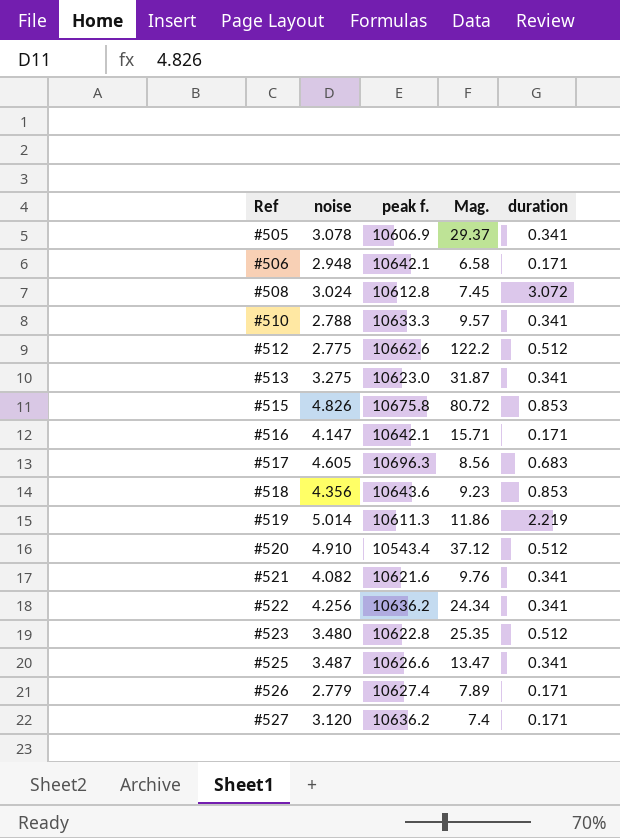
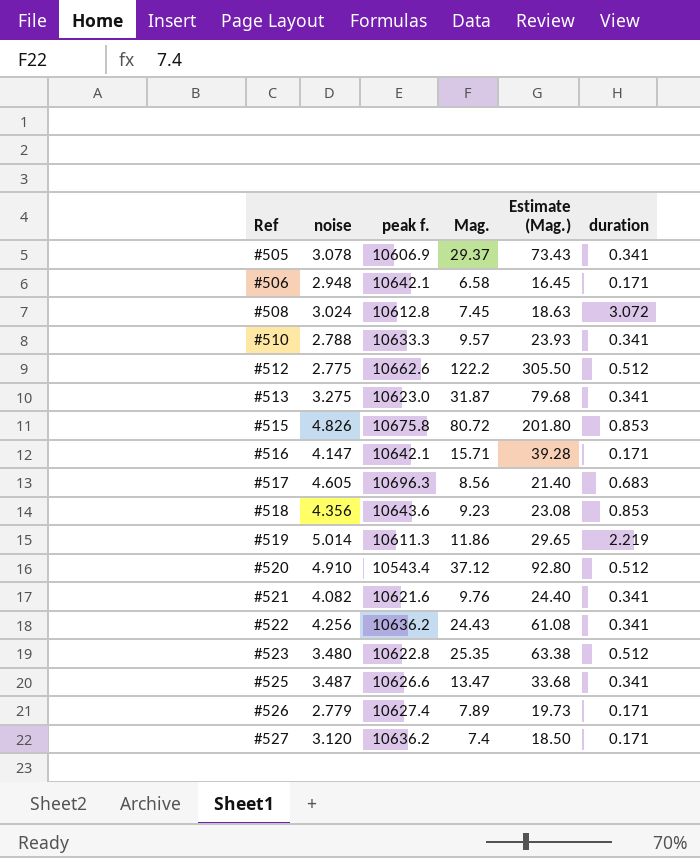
column Estimate (Mag.) | formula: none -> [Mag.] * 2.5
#522 | Mag.: 24.34 -> 24.43

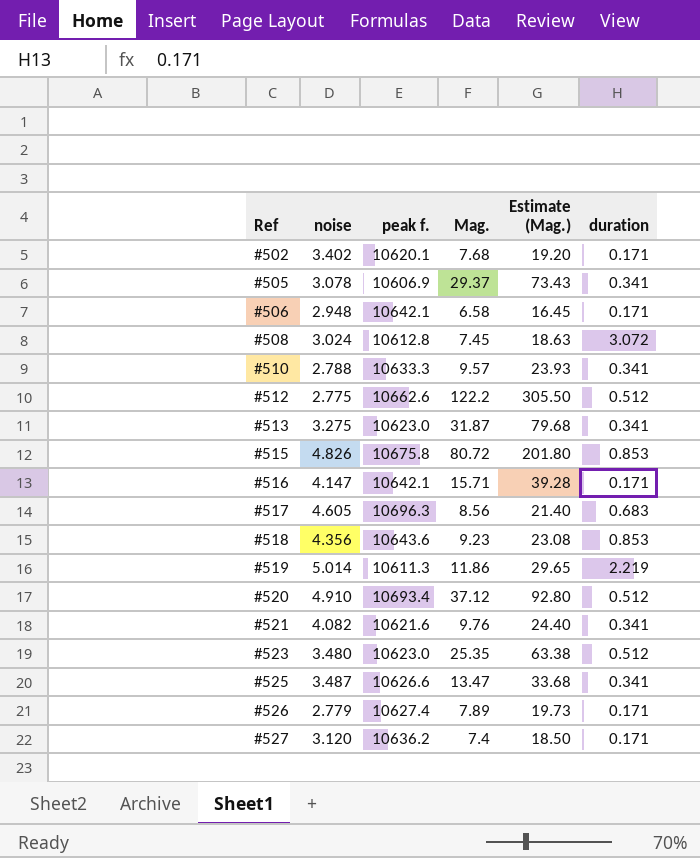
row #522: 4.256 | 10636.2 | 24.43 | 61.08 | 0.341 -> none
row #502: none -> 3.402 | 10620.1 | 7.68 | 19.20 | 0.171
#520 | peak f.: 10543.4 -> 10693.4
#523 | peak f.: 10622.8 -> 10623.0

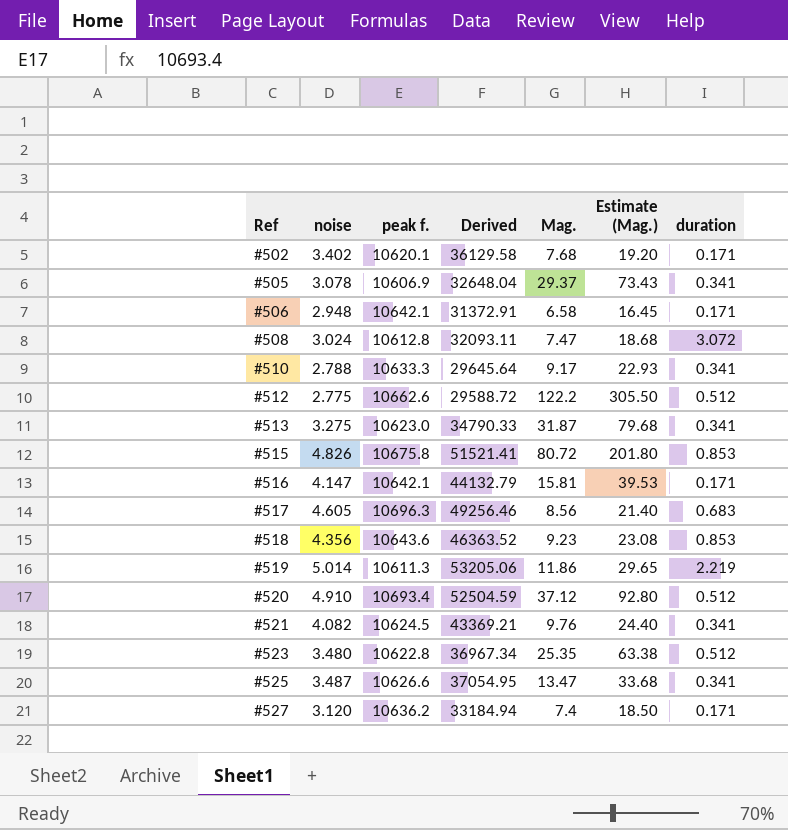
column Derived | formula: none -> [noise] * [peak f.]
row #526: 2.779 | 10627.4 | 7.89 | 19.73 | 0.171 -> none
#508 | Mag.: 7.45 -> 7.47
#508 | Estimate (Mag.): 18.63 -> 18.68
#510 | Mag.: 9.57 -> 9.17
#510 | Estimate (Mag.): 23.93 -> 22.93
#516 | Mag.: 15.71 -> 15.81
#516 | Estimate (Mag.): 39.28 -> 39.53
#521 | peak f.: 10621.6 -> 10624.5
#523 | peak f.: 10623.0 -> 10622.8

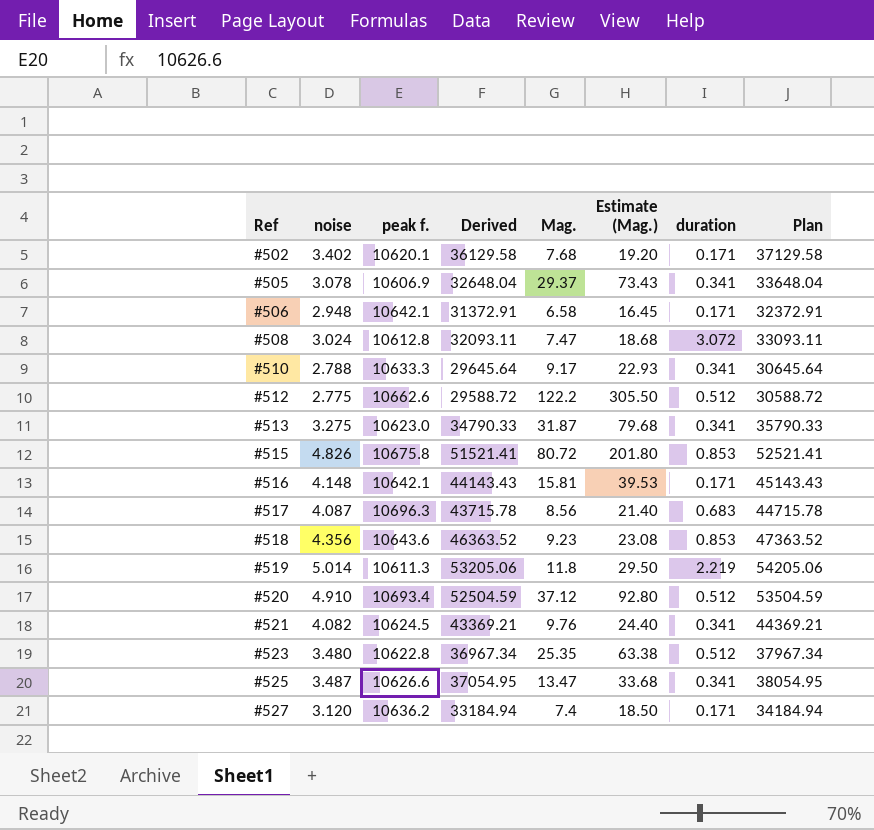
column Plan | formula: none -> [Derived] + 1000
#516 | noise: 4.147 -> 4.148
#516 | Derived: 44132.79 -> 44143.43
#517 | noise: 4.605 -> 4.087
#517 | Derived: 49256.46 -> 43715.78
#519 | Mag.: 11.86 -> 11.8
#519 | Estimate (Mag.): 29.65 -> 29.50

